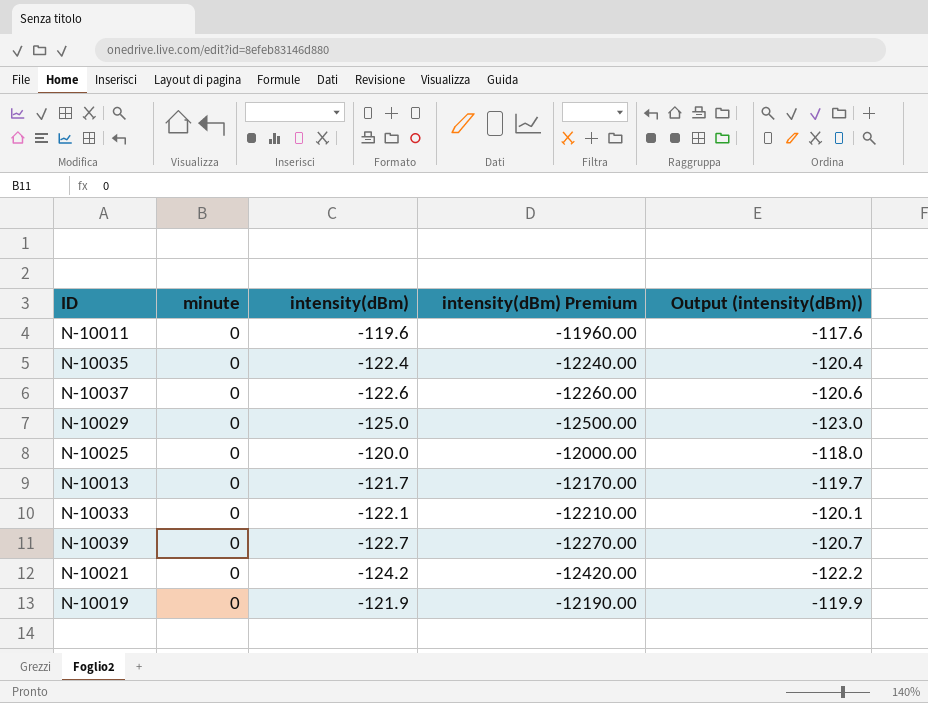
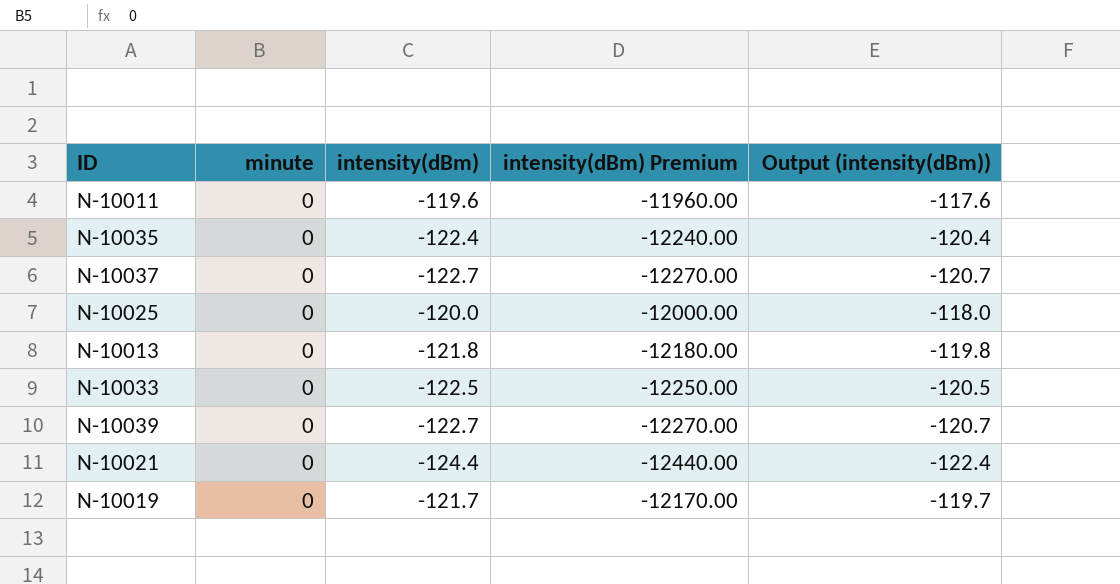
row N-10029: 0 | -125.0 | -12500.00 | -123.0 -> none
N-10037 | intensity(dBm): -122.6 -> -122.7
N-10037 | intensity(dBm) Premium: -12260.00 -> -12270.00
N-10037 | Output (intensity(dBm)): -120.6 -> -120.7
N-10013 | intensity(dBm): -121.7 -> -121.8
N-10013 | intensity(dBm) Premium: -12170.00 -> -12180.00
N-10013 | Output (intensity(dBm)): -119.7 -> -119.8
N-10033 | intensity(dBm): -122.1 -> -122.5
N-10033 | intensity(dBm) Premium: -12210.00 -> -12250.00
N-10033 | Output (intensity(dBm)): -120.1 -> -120.5
N-10021 | intensity(dBm): -124.2 -> -124.4
N-10021 | intensity(dBm) Premium: -12420.00 -> -12440.00
N-10021 | Output (intensity(dBm)): -122.2 -> -122.4
N-10019 | intensity(dBm): -121.9 -> -121.7
N-10019 | intensity(dBm) Premium: -12190.00 -> -12170.00
N-10019 | Output (intensity(dBm)): -119.9 -> -119.7

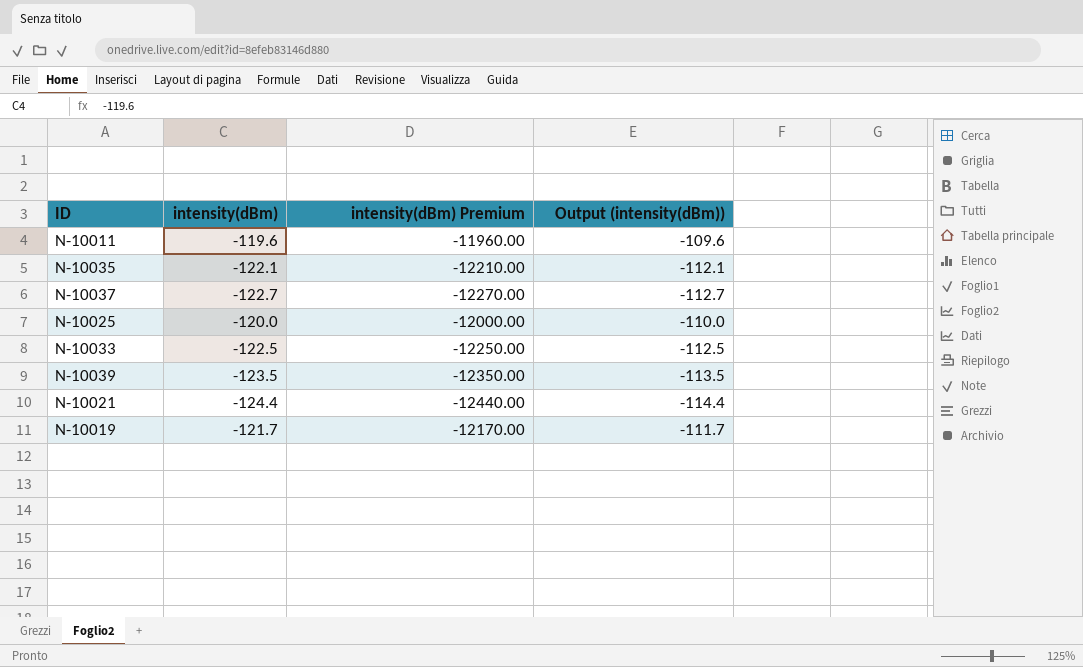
column minute | position: 2 -> none
column Output (intensity(dBm)) | formula: [intensity(dBm)] + 2 -> [intensity(dBm)] + 10
row N-10013: 0 | -121.8 | -12180.00 | -119.8 -> none
N-10035 | intensity(dBm): -122.4 -> -122.1
N-10035 | intensity(dBm) Premium: -12240.00 -> -12210.00
N-10039 | intensity(dBm): -122.7 -> -123.5
N-10039 | intensity(dBm) Premium: -12270.00 -> -12350.00

